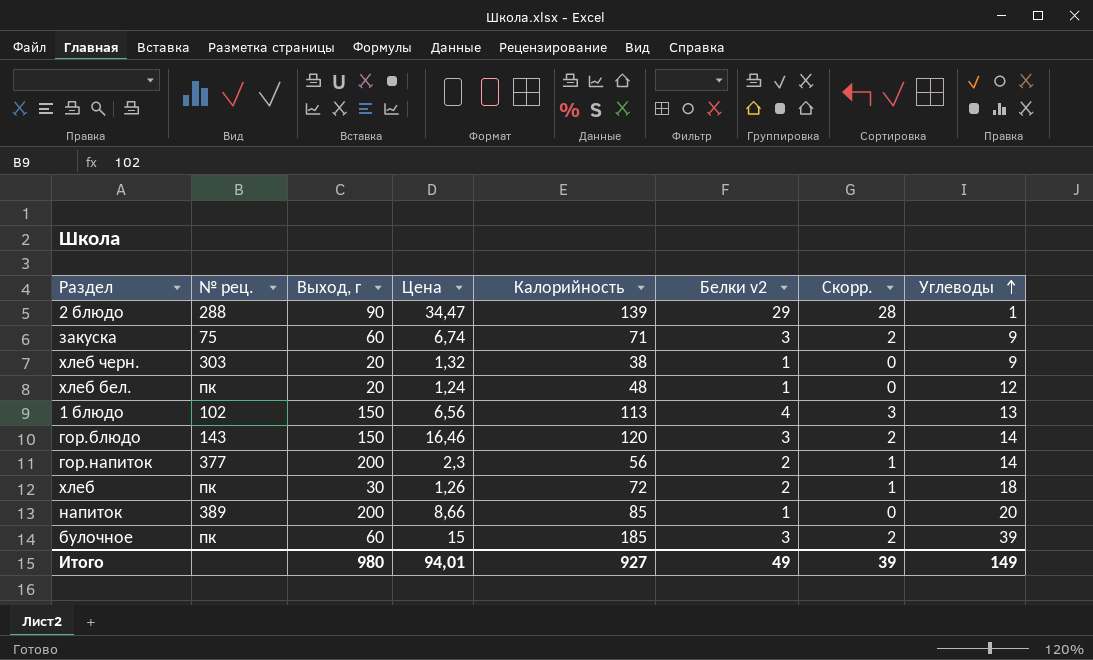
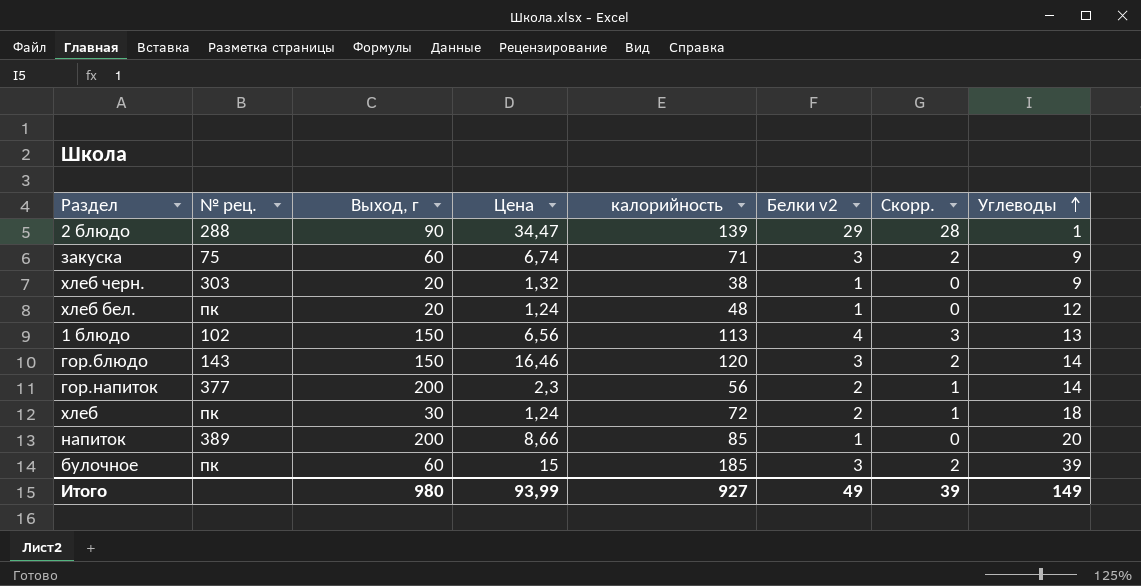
column name: Калорийность -> калорийность
хлеб | Цена: 1,26 -> 1,24
Итого | Цена: 94,01 -> 93,99

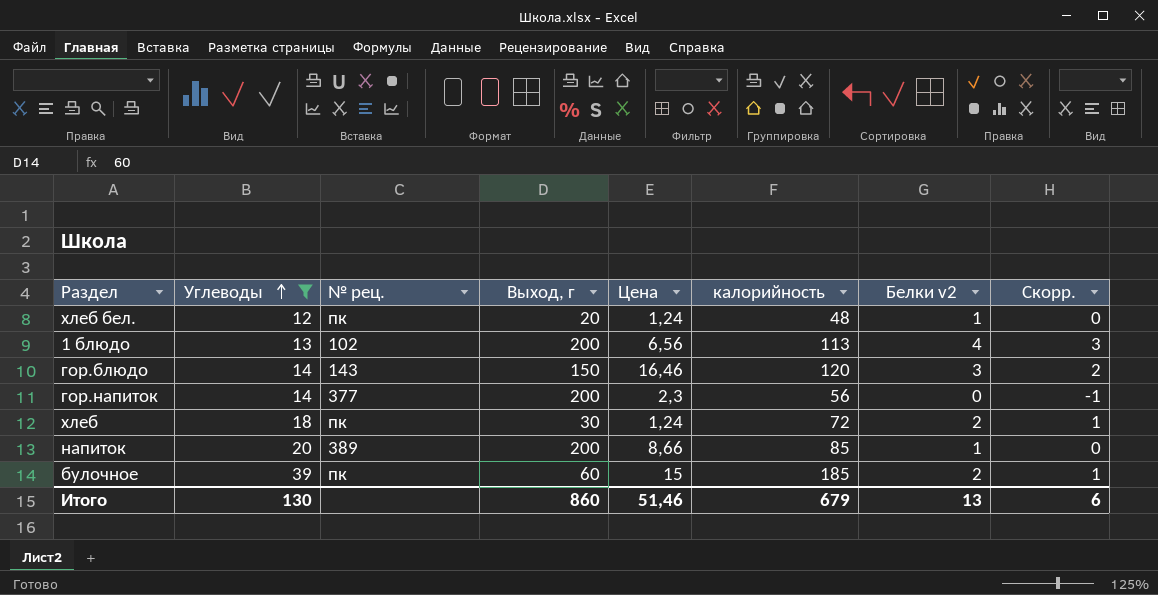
filter: none -> Углеводы >= 12
column Углеводы | position: 8 -> 2
1 блюдо | Выход, г: 150 -> 200
гор.напиток | Белки v2: 2 -> 0
гор.напиток | Скорр.: 1 -> -1
булочное | Белки v2: 3 -> 2
булочное | Скорр.: 2 -> 1
Итого | Углеводы: 149 -> 130
Итого | Выход, г: 980 -> 860
Итого | Цена: 93,99 -> 51,46
Итого | калорийность: 927 -> 679
Итого | Белки v2: 49 -> 13
Итого | Скорр.: 39 -> 6

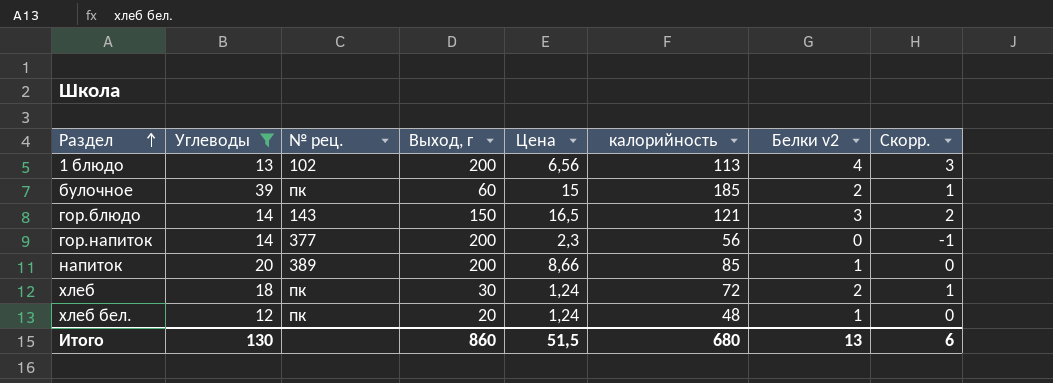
row order: Углеводы ascending -> Раздел ascending
гор.блюдо | Цена: 16,46 -> 16,5
гор.блюдо | калорийность: 120 -> 121
Итого | Цена: 51,46 -> 51,5
Итого | калорийность: 679 -> 680

